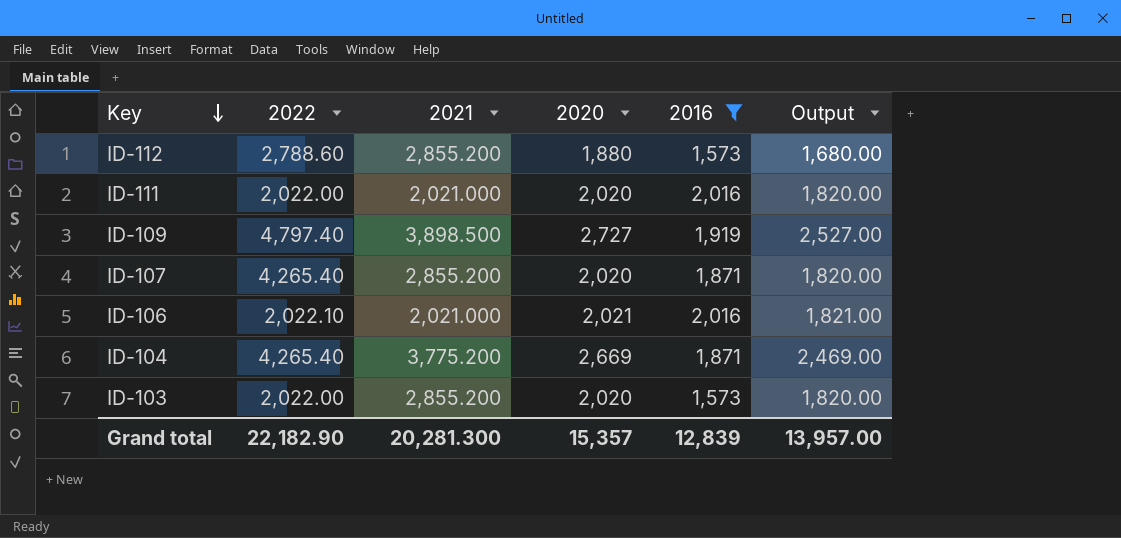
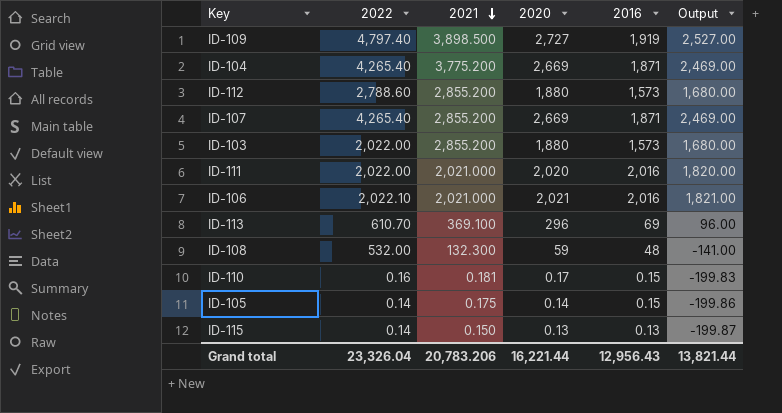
filter: 2016 >= 1,573 -> none
row order: Key descending -> 2021 descending
ID-107 | 2020: 2,020 -> 2,669
ID-107 | Output: 1,820.00 -> 2,469.00
ID-103 | 2020: 2,020 -> 1,880
ID-103 | Output: 1,820.00 -> 1,680.00
Grand total | 2022: 22,182.90 -> 23,326.04
Grand total | 2021: 20,281.300 -> 20,783.206
Grand total | 2020: 15,357 -> 16,221.44
Grand total | 2016: 12,839 -> 12,956.43
Grand total | Output: 13,957.00 -> 13,821.44

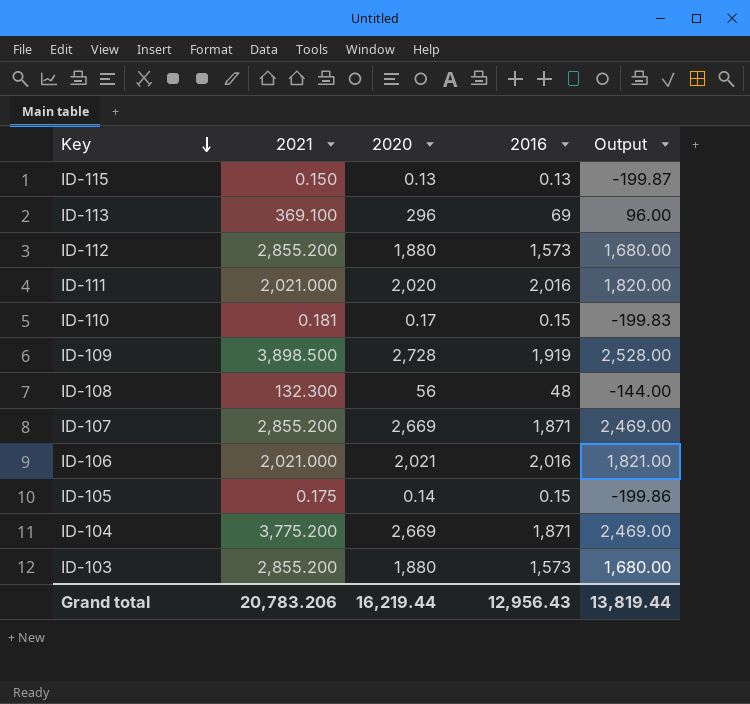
row order: 2021 descending -> Key descending
column 2022 | position: 2 -> none
ID-109 | 2020: 2,727 -> 2,728
ID-109 | Output: 2,527.00 -> 2,528.00
ID-108 | 2020: 59 -> 56
ID-108 | Output: -141.00 -> -144.00
Grand total | 2020: 16,221.44 -> 16,219.44
Grand total | Output: 13,821.44 -> 13,819.44

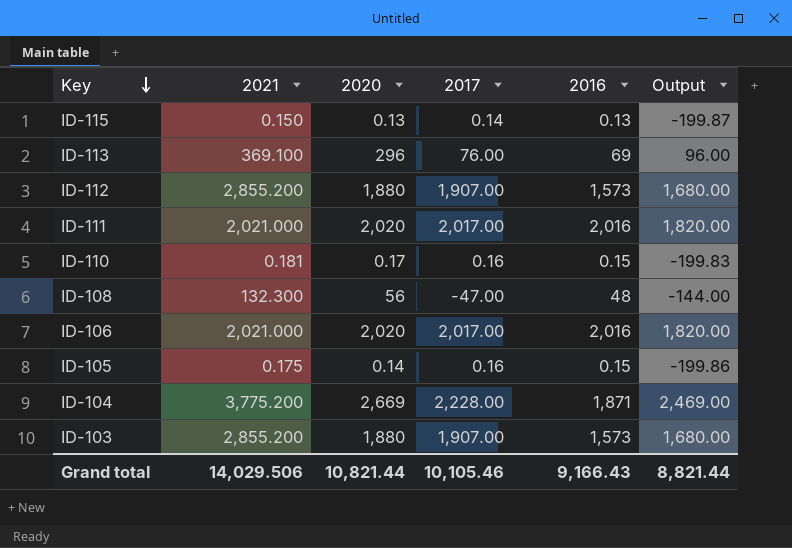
column 2017 | position: none -> 4
row ID-109: 3,898.500 | 2,728 | 1,919 | 2,528.00 -> none
row ID-107: 2,855.200 | 2,669 | 1,871 | 2,469.00 -> none
ID-106 | 2020: 2,021 -> 2,020
ID-106 | Output: 1,821.00 -> 1,820.00
Grand total | 2021: 20,783.206 -> 14,029.506
Grand total | 2020: 16,219.44 -> 10,821.44
Grand total | 2016: 12,956.43 -> 9,166.43
Grand total | Output: 13,819.44 -> 8,821.44

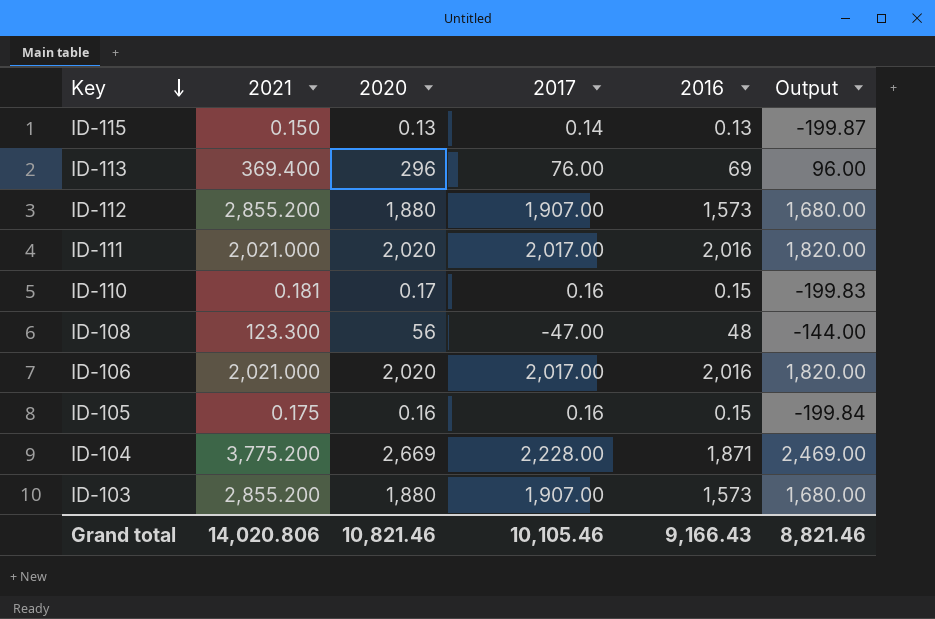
ID-113 | 2021: 369.100 -> 369.400
ID-108 | 2021: 132.300 -> 123.300
ID-105 | 2020: 0.14 -> 0.16
ID-105 | Output: -199.86 -> -199.84
Grand total | 2021: 14,029.506 -> 14,020.806
Grand total | 2020: 10,821.44 -> 10,821.46
Grand total | Output: 8,821.44 -> 8,821.46

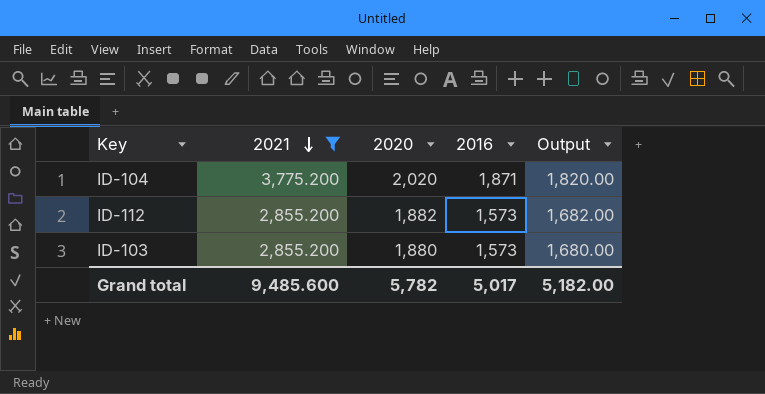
filter: none -> 2021 >= 2,855.200
row order: Key descending -> 2021 descending
column 2017 | position: 4 -> none
ID-104 | 2020: 2,669 -> 2,020
ID-104 | Output: 2,469.00 -> 1,820.00
ID-112 | 2020: 1,880 -> 1,882
ID-112 | Output: 1,680.00 -> 1,682.00
Grand total | 2021: 14,020.806 -> 9,485.600
Grand total | 2020: 10,821.46 -> 5,782
Grand total | 2016: 9,166.43 -> 5,017
Grand total | Output: 8,821.46 -> 5,182.00

